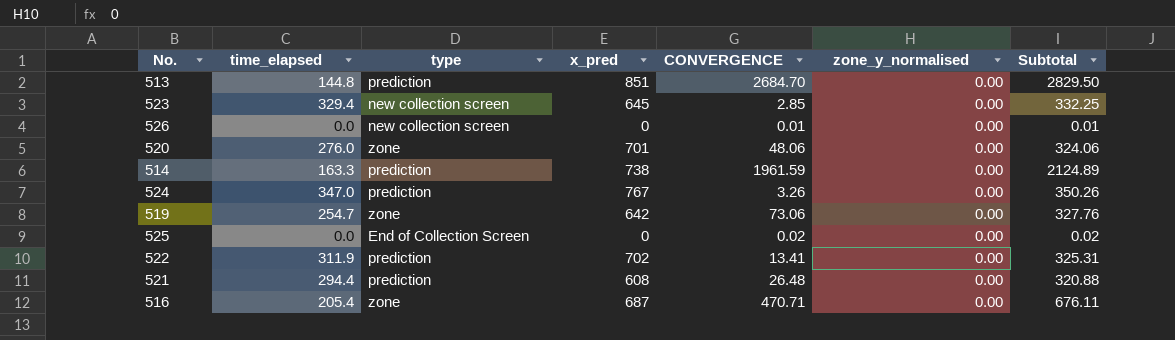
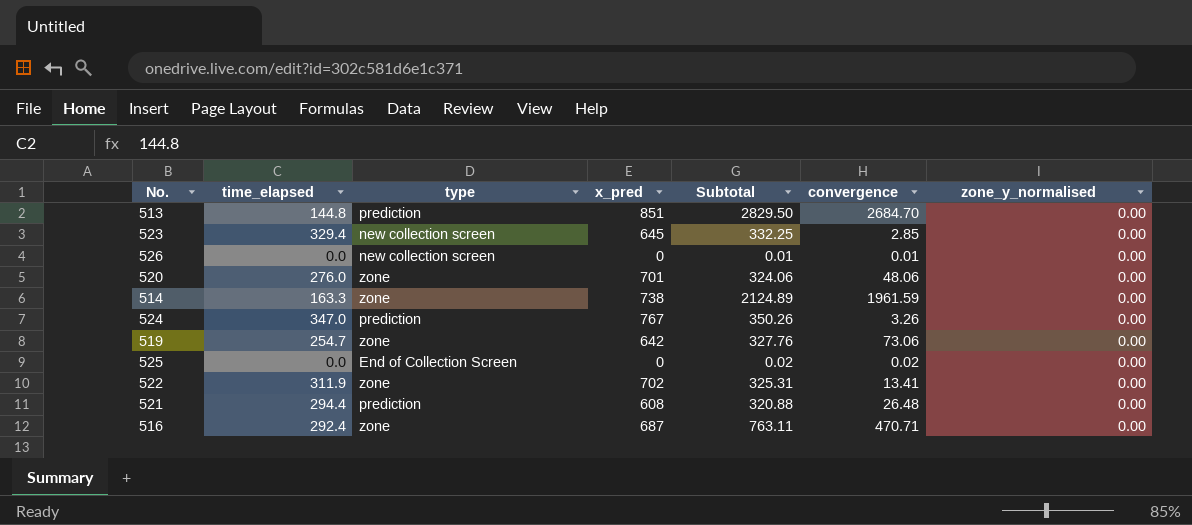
column Subtotal | position: 7 -> 5
column name: CONVERGENCE -> convergence
514 | type: prediction -> zone
522 | type: prediction -> zone
516 | time_elapsed: 205.4 -> 292.4
516 | Subtotal: 676.11 -> 763.11

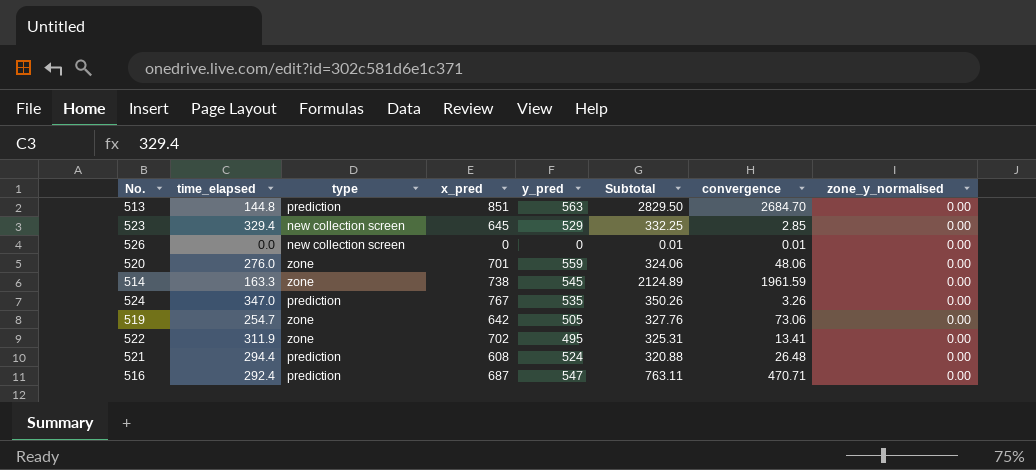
column y_pred | position: none -> 5
row 525: 0.0 | End of Collection Screen | 0 | 0.02 | 0.02 | 0.00 -> none
516 | type: zone -> prediction

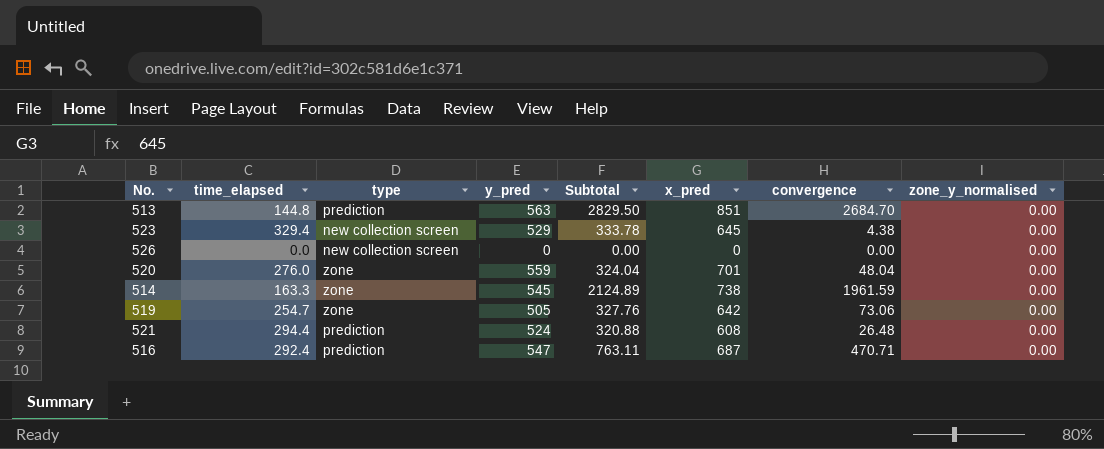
column x_pred | position: 4 -> 6
row 524: 347.0 | prediction | 767 | 535 | 350.26 | 3.26 | 0.00 -> none
row 522: 311.9 | zone | 702 | 495 | 325.31 | 13.41 | 0.00 -> none
523 | Subtotal: 332.25 -> 333.78
523 | convergence: 2.85 -> 4.38
526 | Subtotal: 0.01 -> 0.00
526 | convergence: 0.01 -> 0.00
520 | Subtotal: 324.06 -> 324.04
520 | convergence: 48.06 -> 48.04

